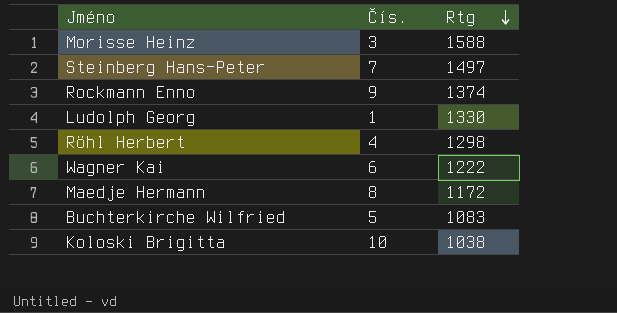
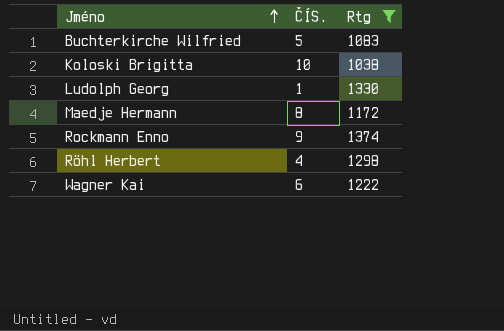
filter: none -> Rtg <= 1374
row order: Rtg descending -> Jméno ascending
column name: Čís. -> ČÍS.

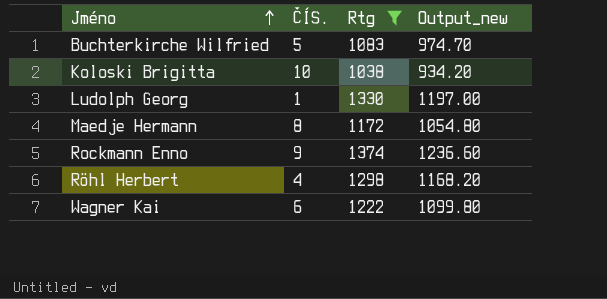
column Output_new | formula: none -> [Rtg] * 0.9

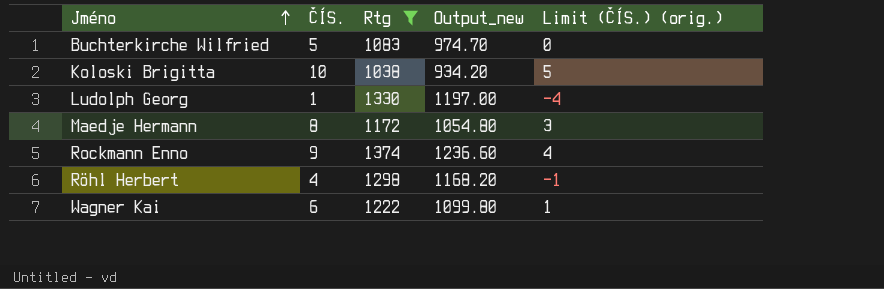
column Limit (ČÍS.) (orig.) | formula: none -> [ČÍS.] - 5

